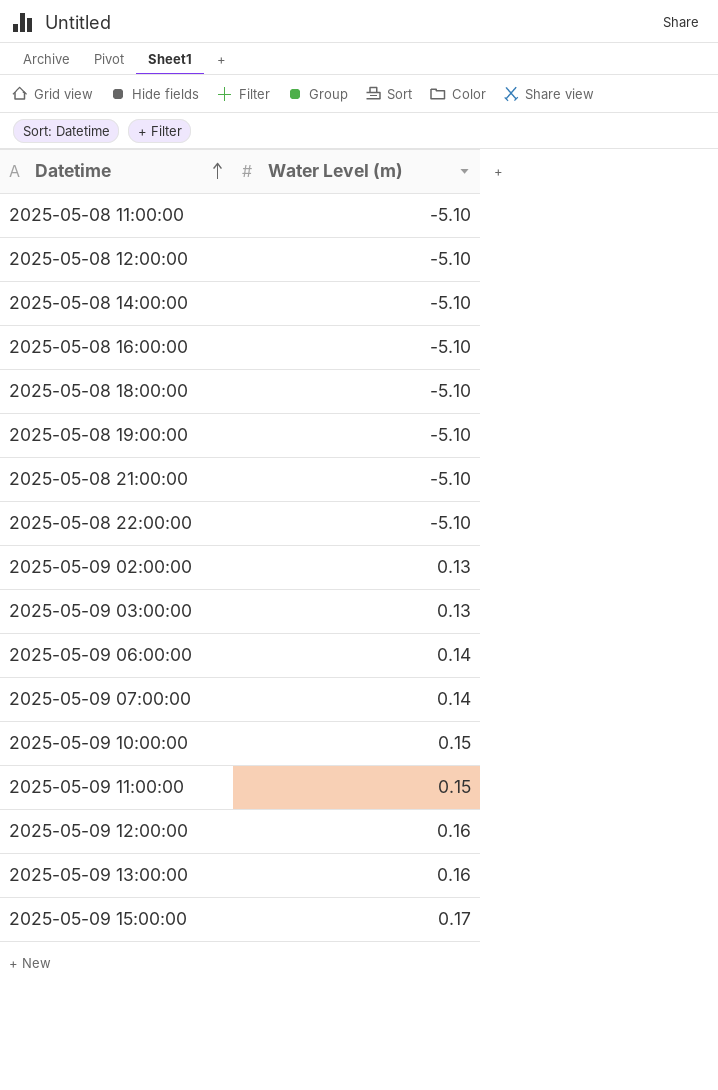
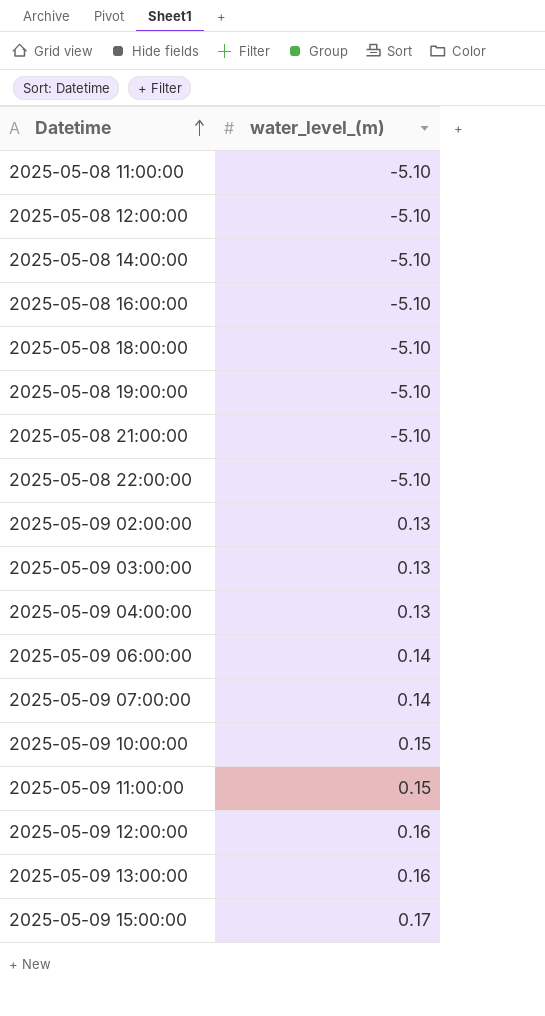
column name: Water Level (m) -> water_level_(m)
row 2025-05-09 04:00:00: none -> 0.13

